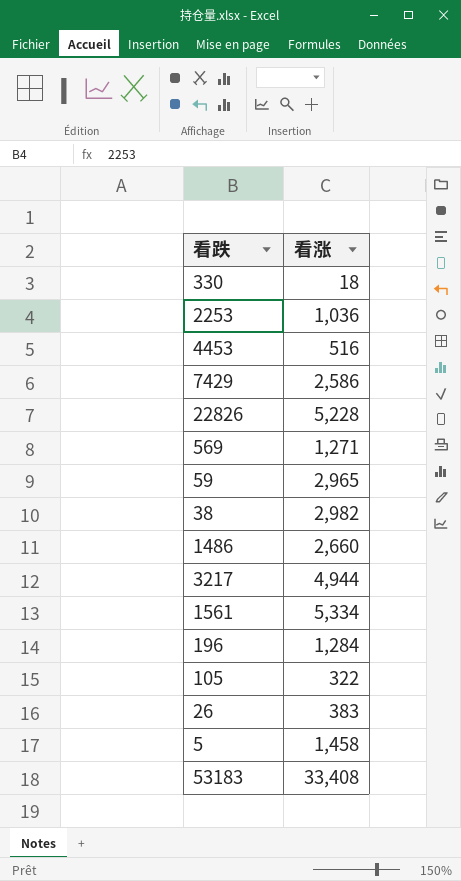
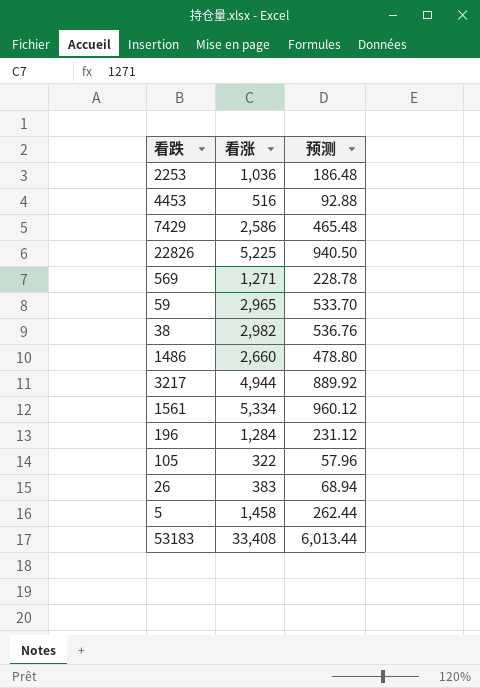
column 预测 | formula: none -> [看涨] * 0.18
row 330: 18 -> none
22826 | 看涨: 5,228 -> 5,225

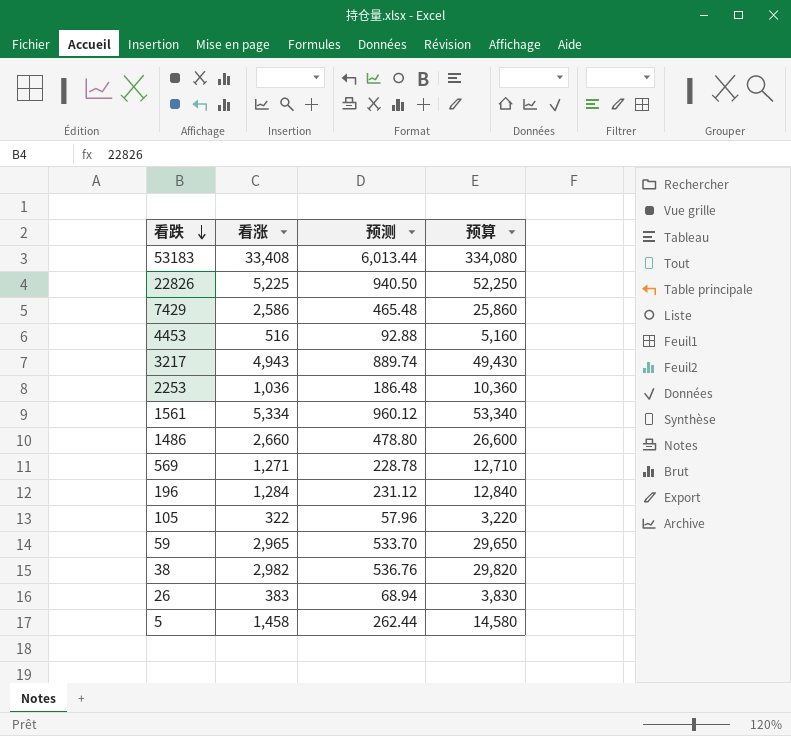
row order: none -> 看跌 descending
column 预算 | formula: none -> [看涨] * 10
3217 | 看涨: 4,944 -> 4,943
3217 | 预测: 889.92 -> 889.74

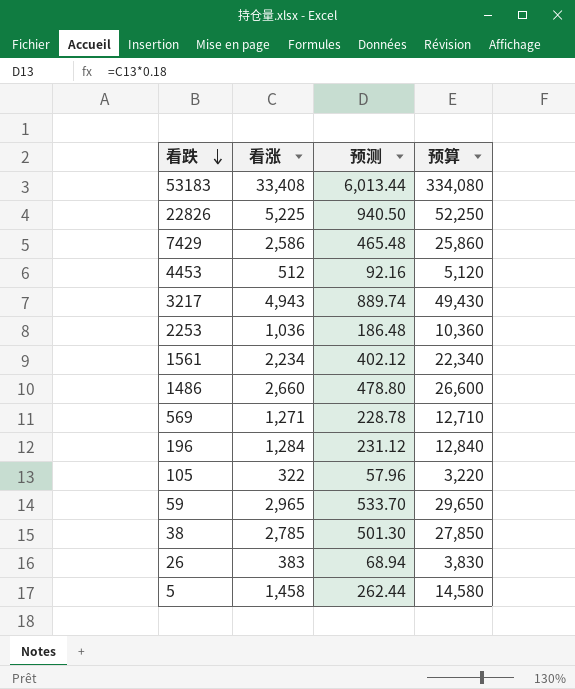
4453 | 看涨: 516 -> 512
4453 | 预测: 92.88 -> 92.16
4453 | 预算: 5,160 -> 5,120
1561 | 看涨: 5,334 -> 2,234
1561 | 预测: 960.12 -> 402.12
1561 | 预算: 53,340 -> 22,340
38 | 看涨: 2,982 -> 2,785
38 | 预测: 536.76 -> 501.30
38 | 预算: 29,820 -> 27,850

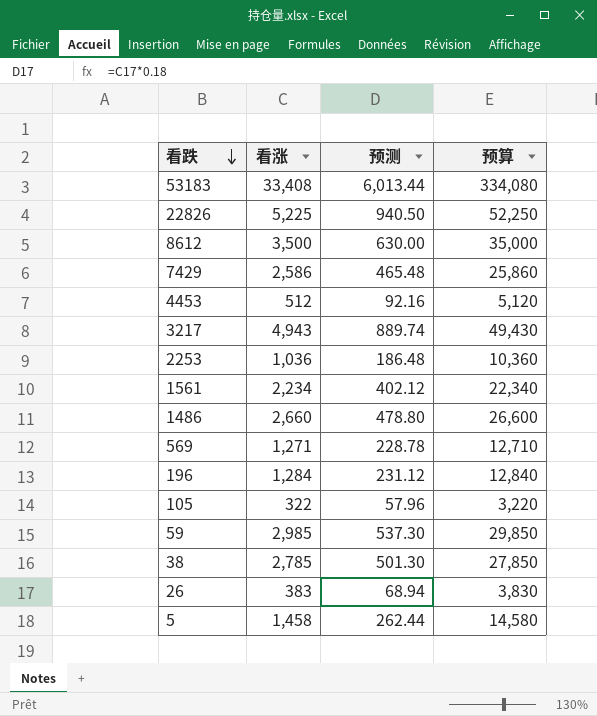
row 8612: none -> 3,500 | 630.00 | 35,000
59 | 看涨: 2,965 -> 2,985
59 | 预测: 533.70 -> 537.30
59 | 预算: 29,650 -> 29,850

